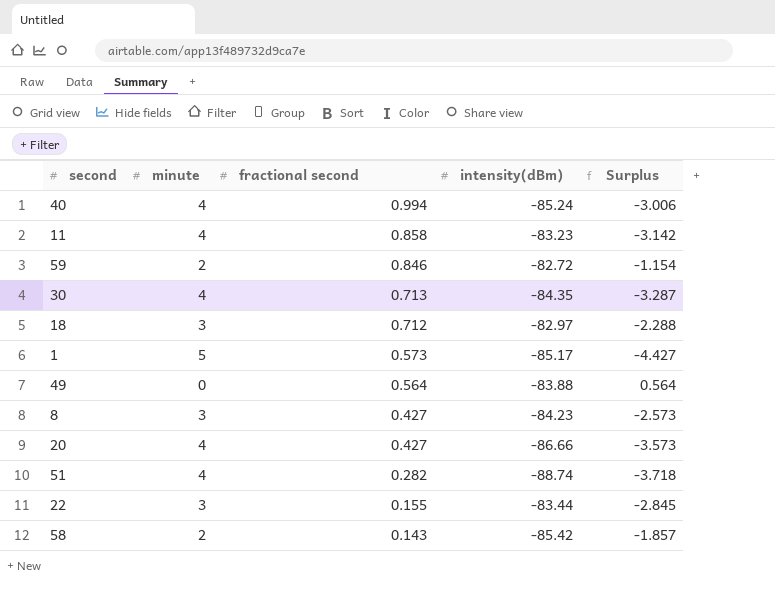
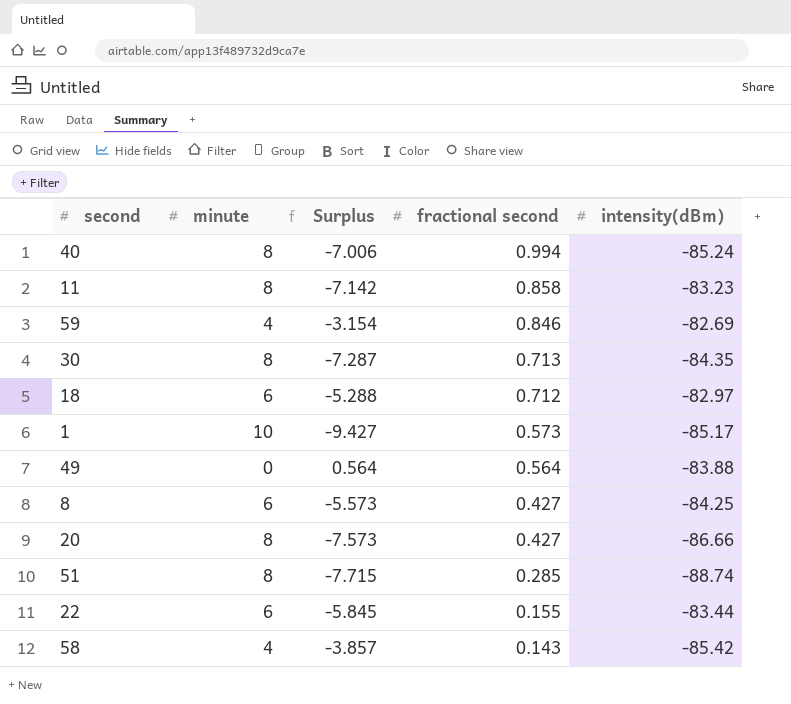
column Surplus | position: 5 -> 3
40 | minute: 4 -> 8
40 | Surplus: -3.006 -> -7.006
11 | minute: 4 -> 8
11 | Surplus: -3.142 -> -7.142
59 | minute: 2 -> 4
59 | Surplus: -1.154 -> -3.154
59 | intensity(dBm): -82.72 -> -82.69
30 | minute: 4 -> 8
30 | Surplus: -3.287 -> -7.287
18 | minute: 3 -> 6
18 | Surplus: -2.288 -> -5.288
1 | minute: 5 -> 10
1 | Surplus: -4.427 -> -9.427
8 | minute: 3 -> 6
8 | Surplus: -2.573 -> -5.573
8 | intensity(dBm): -84.23 -> -84.25
20 | minute: 4 -> 8
20 | Surplus: -3.573 -> -7.573
51 | minute: 4 -> 8
51 | Surplus: -3.718 -> -7.715
51 | fractional second: 0.282 -> 0.285
22 | minute: 3 -> 6
22 | Surplus: -2.845 -> -5.845
58 | minute: 2 -> 4
58 | Surplus: -1.857 -> -3.857

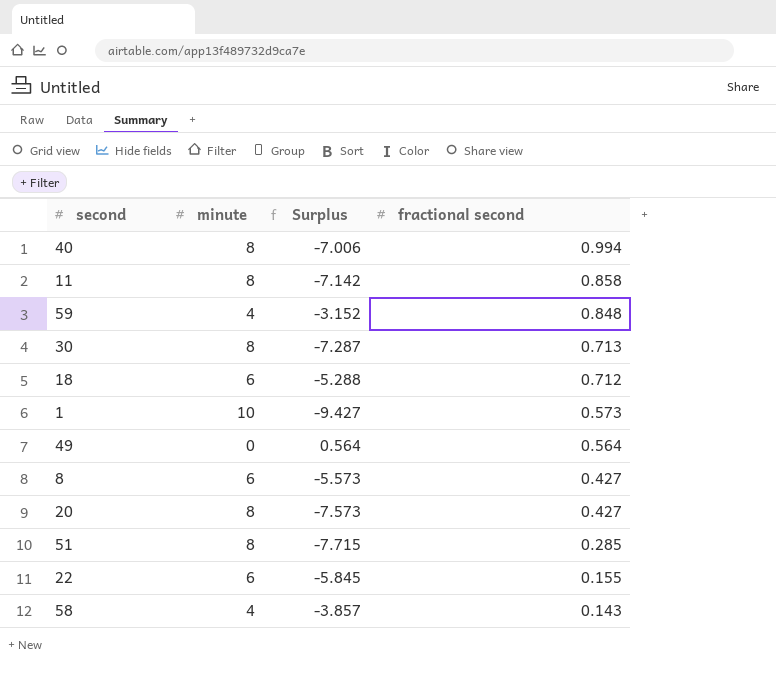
column intensity(dBm) | position: 5 -> none
59 | Surplus: -3.154 -> -3.152
59 | fractional second: 0.846 -> 0.848

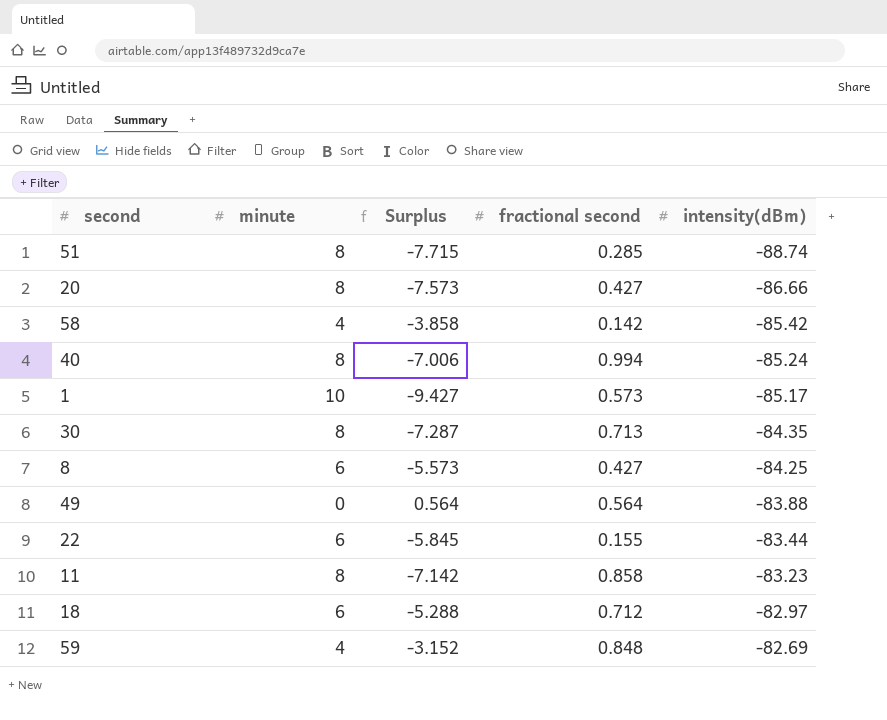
row order: fractional second descending -> intensity(dBm) ascending
column intensity(dBm) | position: none -> 5
58 | Surplus: -3.857 -> -3.858
58 | fractional second: 0.143 -> 0.142

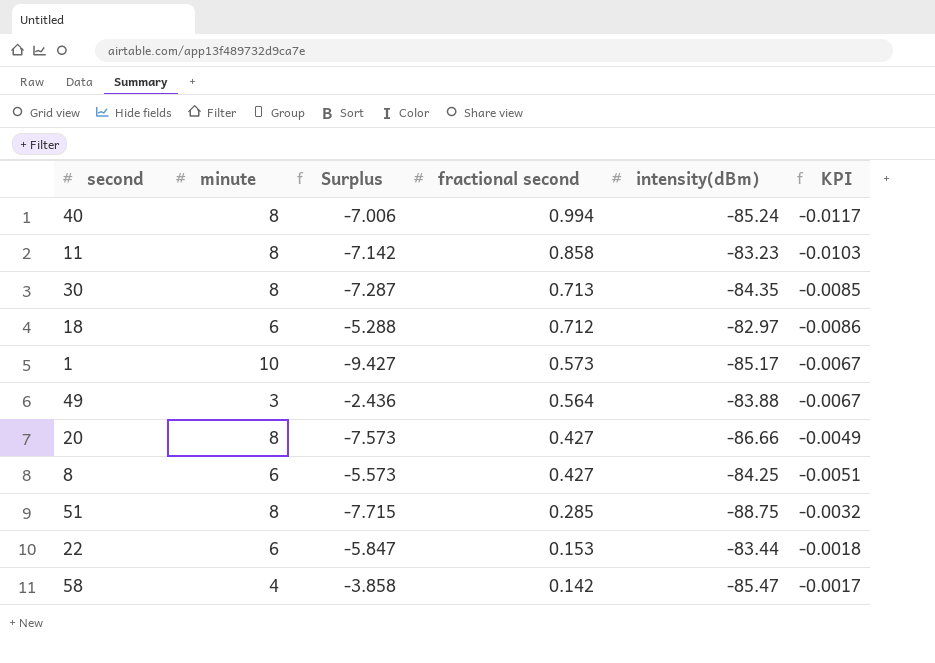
row order: intensity(dBm) ascending -> fractional second descending
column KPI | formula: none -> [fractional second] / [intensity(dBm)]
row 59: 4 | -3.152 | 0.848 | -82.69 -> none
49 | minute: 0 -> 3
49 | Surplus: 0.564 -> -2.436
51 | intensity(dBm): -88.74 -> -88.75
22 | Surplus: -5.845 -> -5.847
22 | fractional second: 0.155 -> 0.153
58 | intensity(dBm): -85.42 -> -85.47

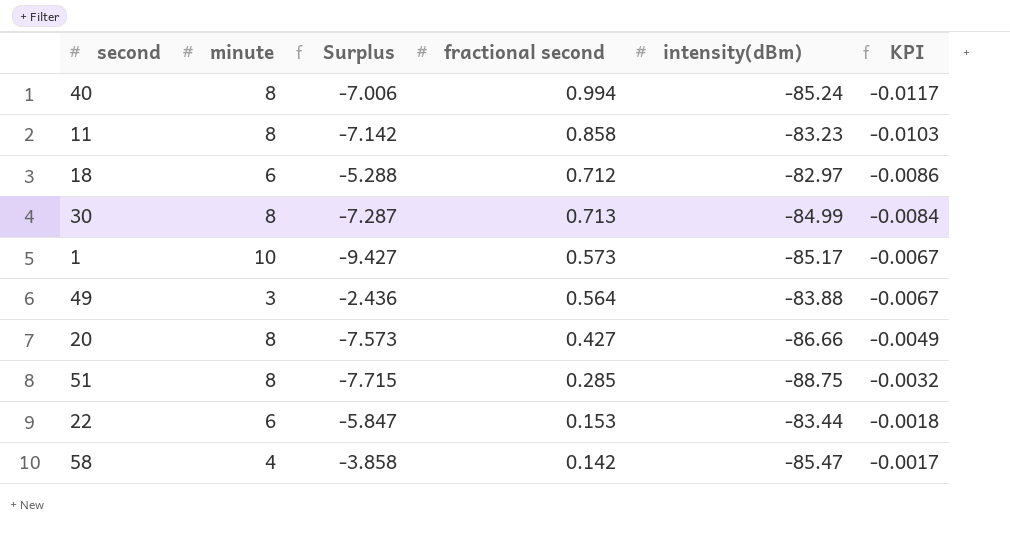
row order: fractional second descending -> KPI ascending
row 8: 6 | -5.573 | 0.427 | -84.25 | -0.0051 -> none
30 | intensity(dBm): -84.35 -> -84.99
30 | KPI: -0.0085 -> -0.0084

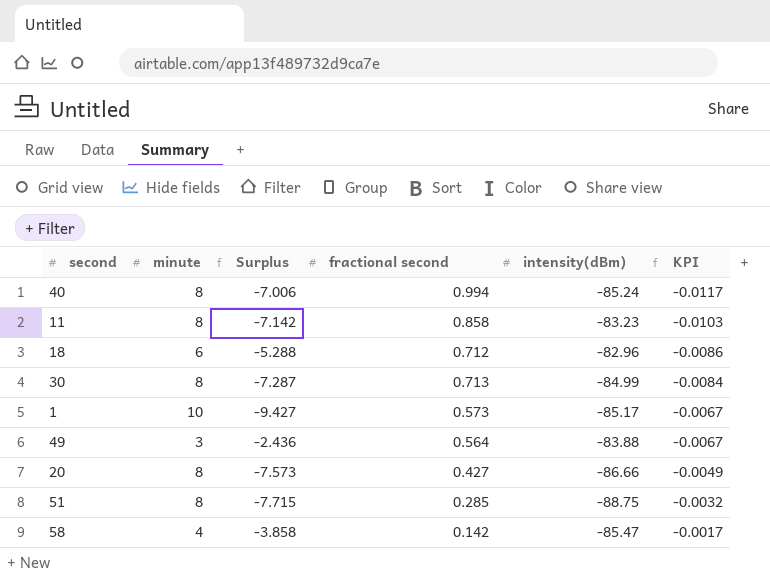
row 22: 6 | -5.847 | 0.153 | -83.44 | -0.0018 -> none
18 | intensity(dBm): -82.97 -> -82.96

